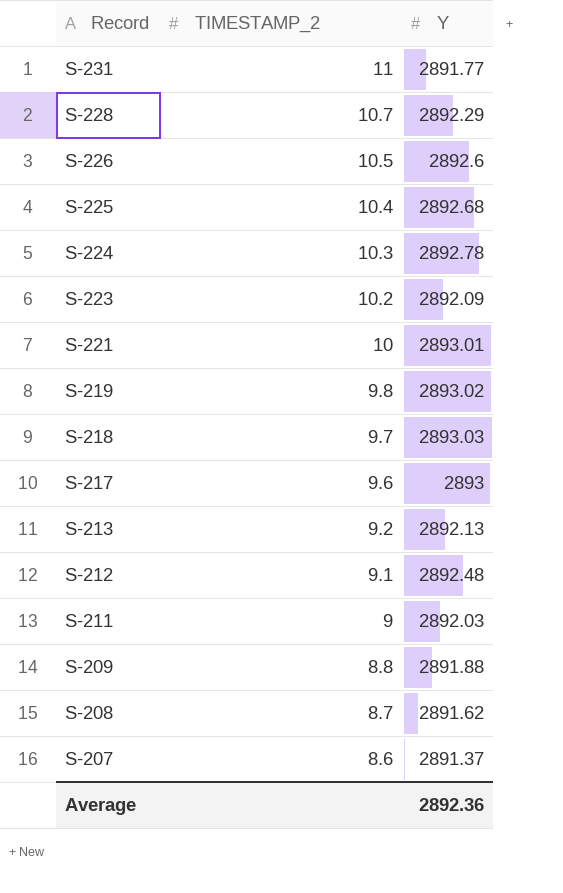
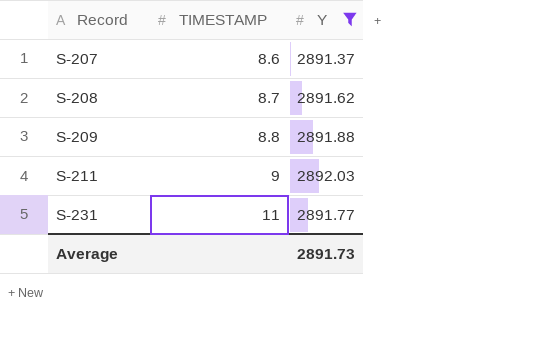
filter: none -> Y <= 2892.03
row order: Record descending -> Record ascending
column name: TIMESTAMP_2 -> TIMESTAMP
Average | Y: 2892.36 -> 2891.73

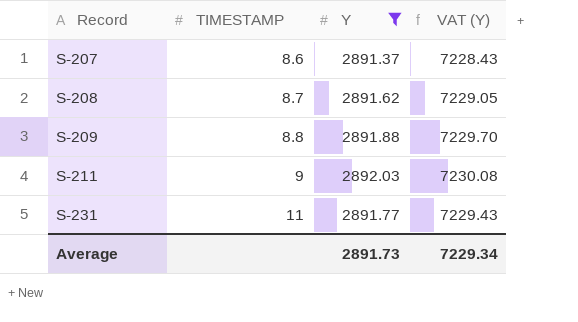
column VAT (Y) | formula: none -> [Y] * 2.5

